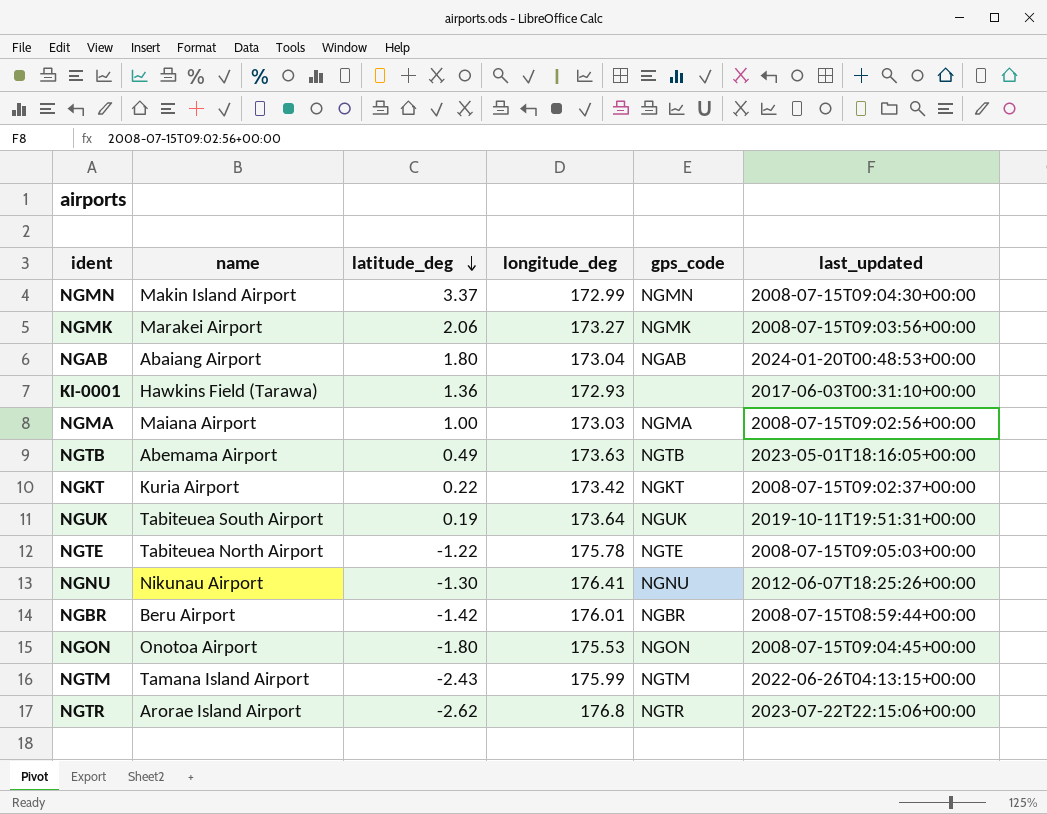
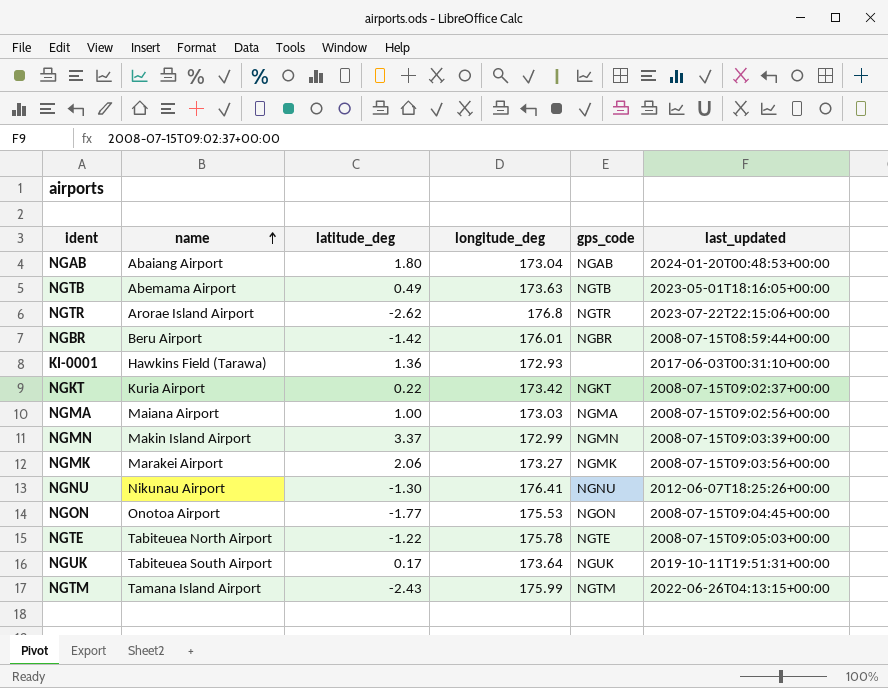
row order: latitude_deg descending -> name ascending
NGMN | last_updated: 2008-07-15T09:04:30+00:00 -> 2008-07-15T09:03:39+00:00
NGON | latitude_deg: -1.80 -> -1.77
NGUK | latitude_deg: 0.19 -> 0.17

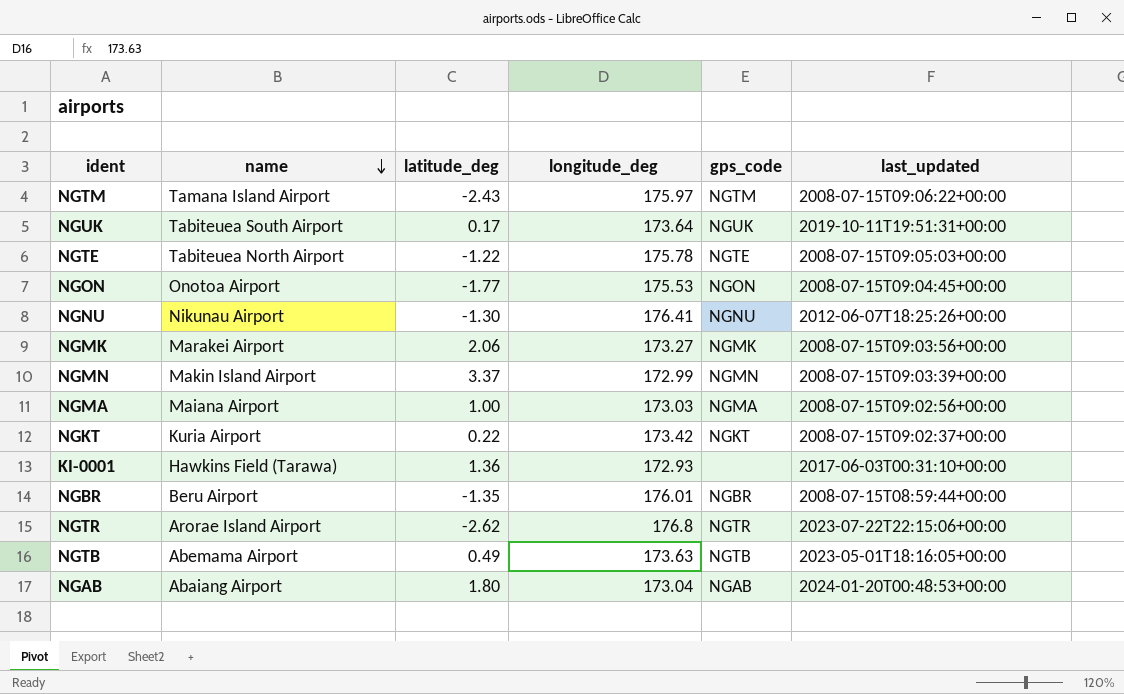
row order: name ascending -> name descending
NGTM | longitude_deg: 175.99 -> 175.97
NGTM | last_updated: 2022-06-26T04:13:15+00:00 -> 2008-07-15T09:06:22+00:00
NGBR | latitude_deg: -1.42 -> -1.35

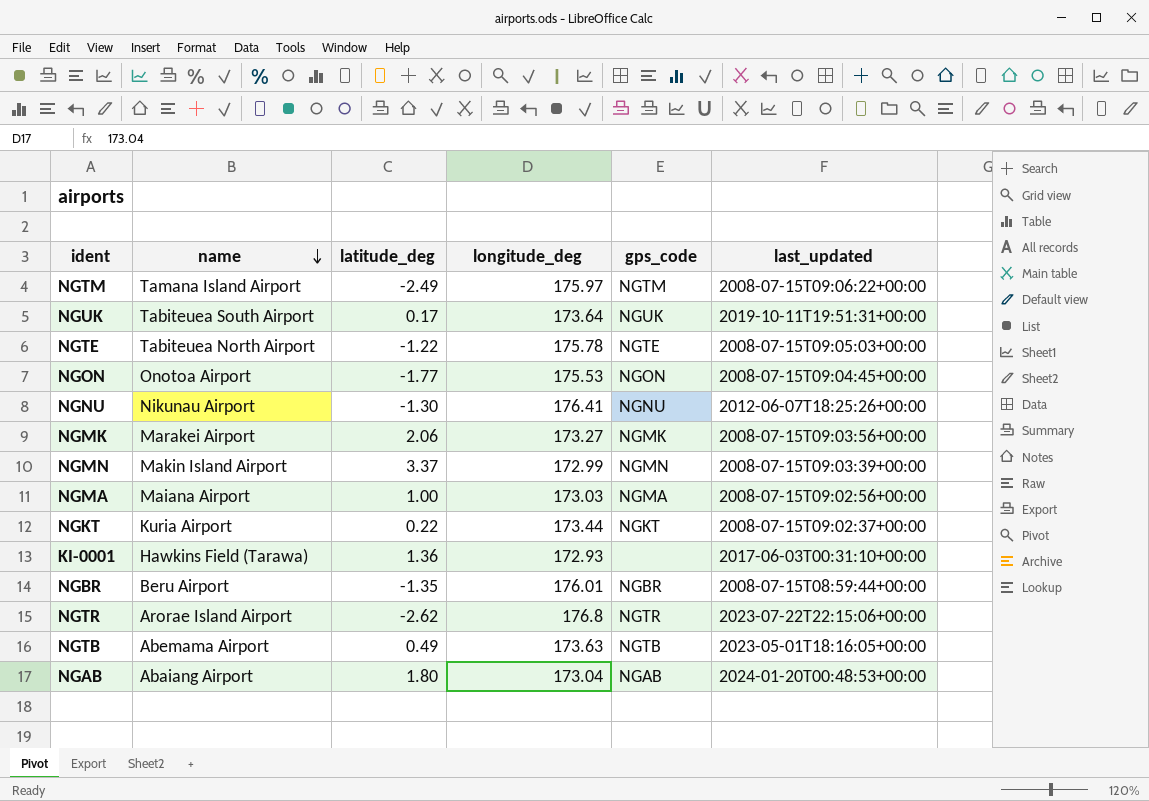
NGTM | latitude_deg: -2.43 -> -2.49
NGKT | longitude_deg: 173.42 -> 173.44

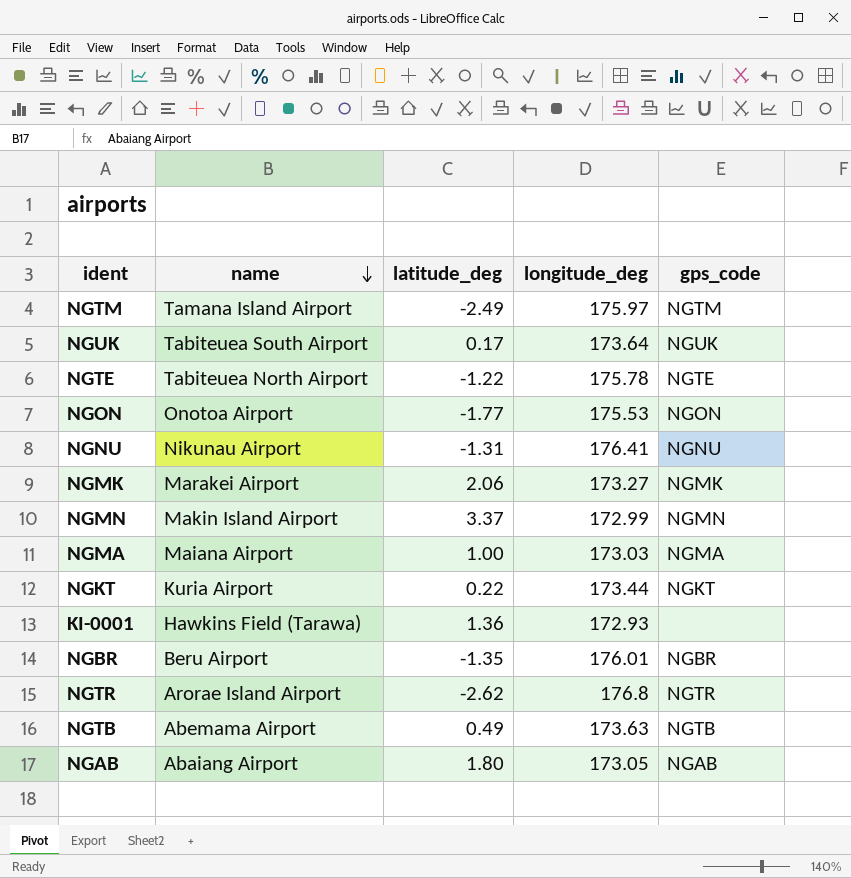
column last_updated | position: 6 -> none
NGNU | latitude_deg: -1.30 -> -1.31
NGAB | longitude_deg: 173.04 -> 173.05

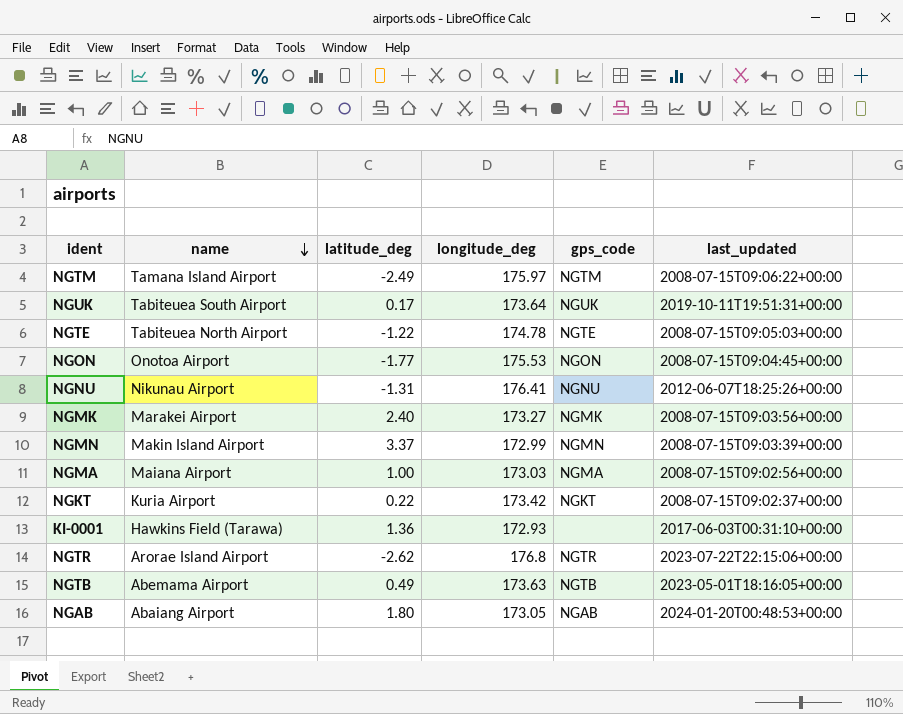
column last_updated | position: none -> 6
row NGBR: Beru Airport | -1.35 | 176.01 | NGBR -> none
NGTE | longitude_deg: 175.78 -> 174.78
NGMK | latitude_deg: 2.06 -> 2.40
NGKT | longitude_deg: 173.44 -> 173.42

